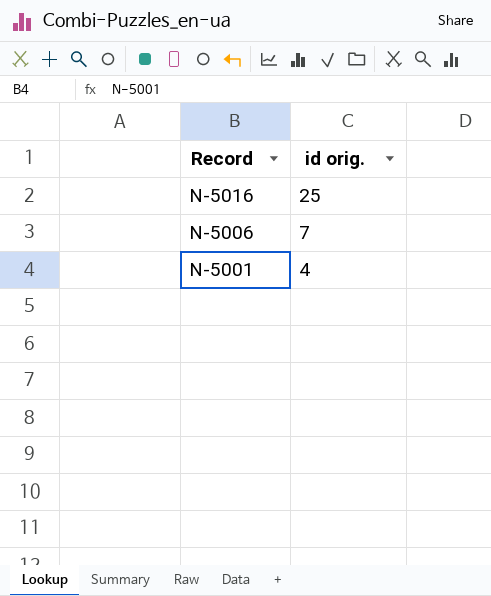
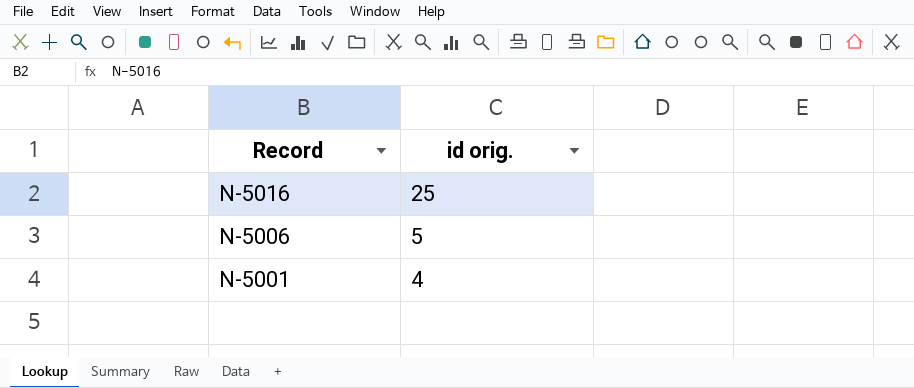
N-5006 | id orig.: 7 -> 5

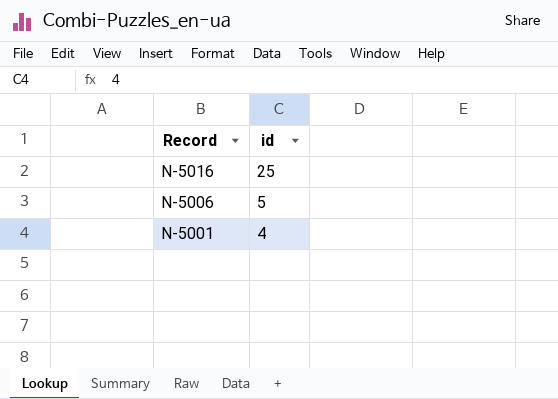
column name: id orig. -> id

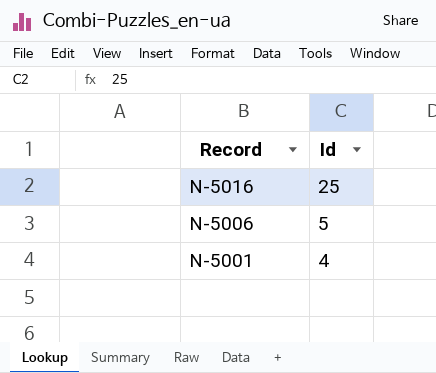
column name: id -> Id

